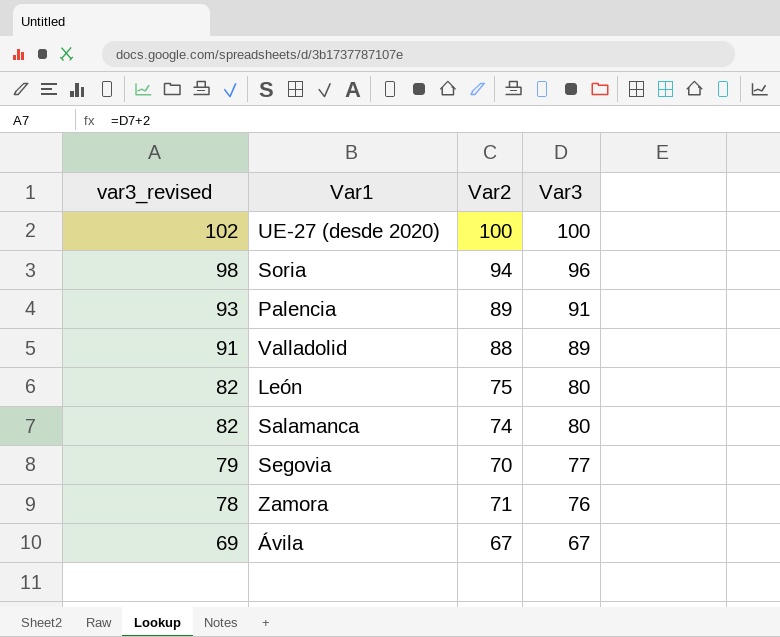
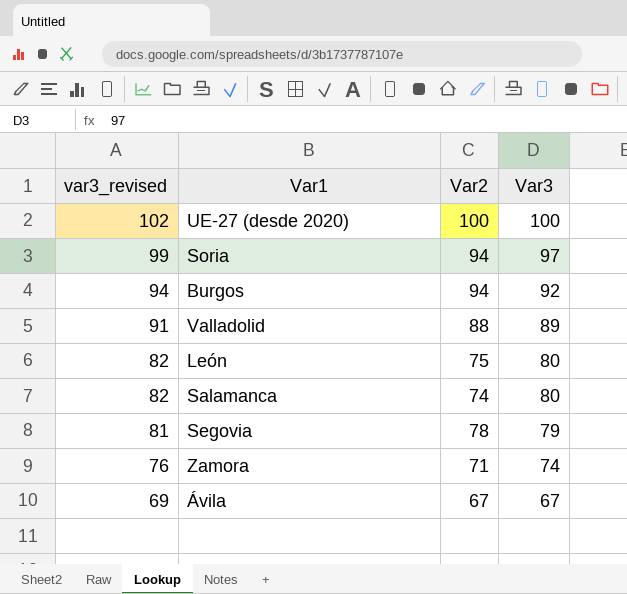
row Palencia: 93 | 89 | 91 -> none
Soria | var3_revised: 98 -> 99
Soria | Var3: 96 -> 97
row Burgos: none -> 94 | 94 | 92
Segovia | var3_revised: 79 -> 81
Segovia | Var2: 70 -> 78
Segovia | Var3: 77 -> 79
Zamora | var3_revised: 78 -> 76
Zamora | Var3: 76 -> 74

